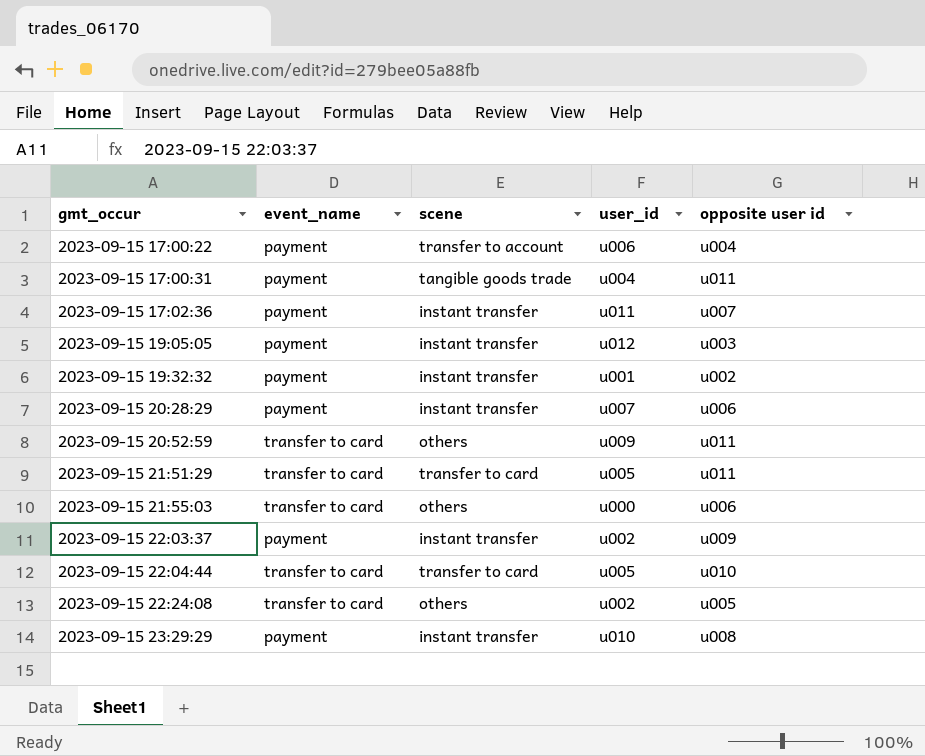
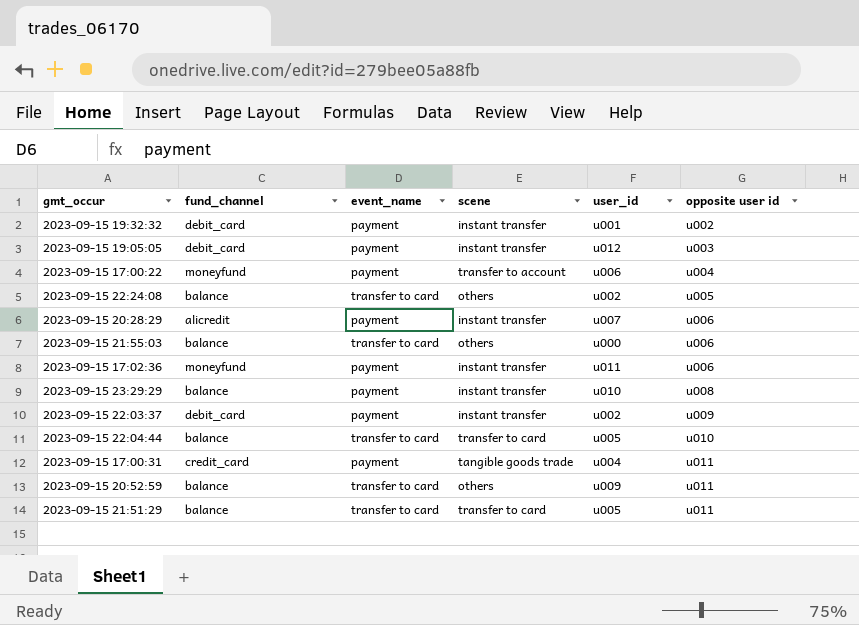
row order: gmt_occur ascending -> opposite user id ascending
column fund_channel | position: none -> 2
2023-09-15 17:02:36 | opposite user id: u007 -> u006

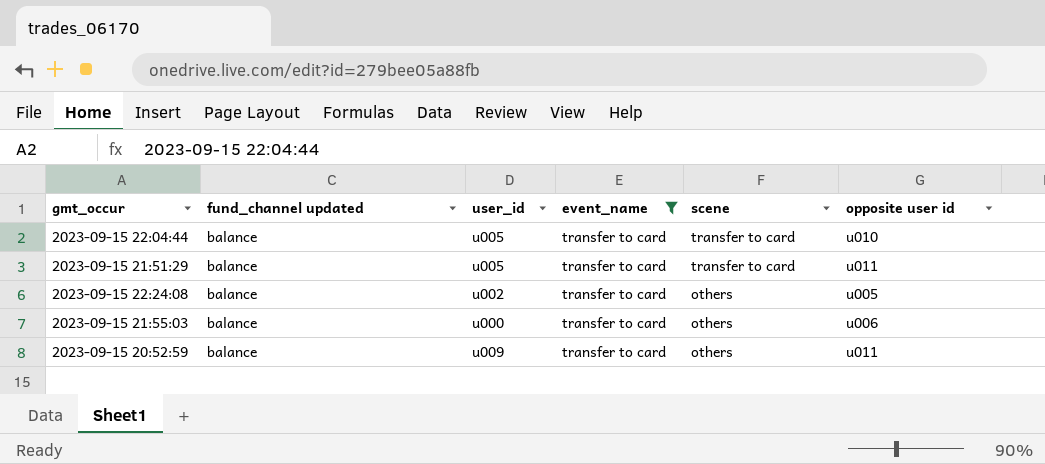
filter: none -> event_name = transfer to card
row order: opposite user id ascending -> scene descending
column name: fund_channel -> fund_channel updated
column user_id | position: 5 -> 3

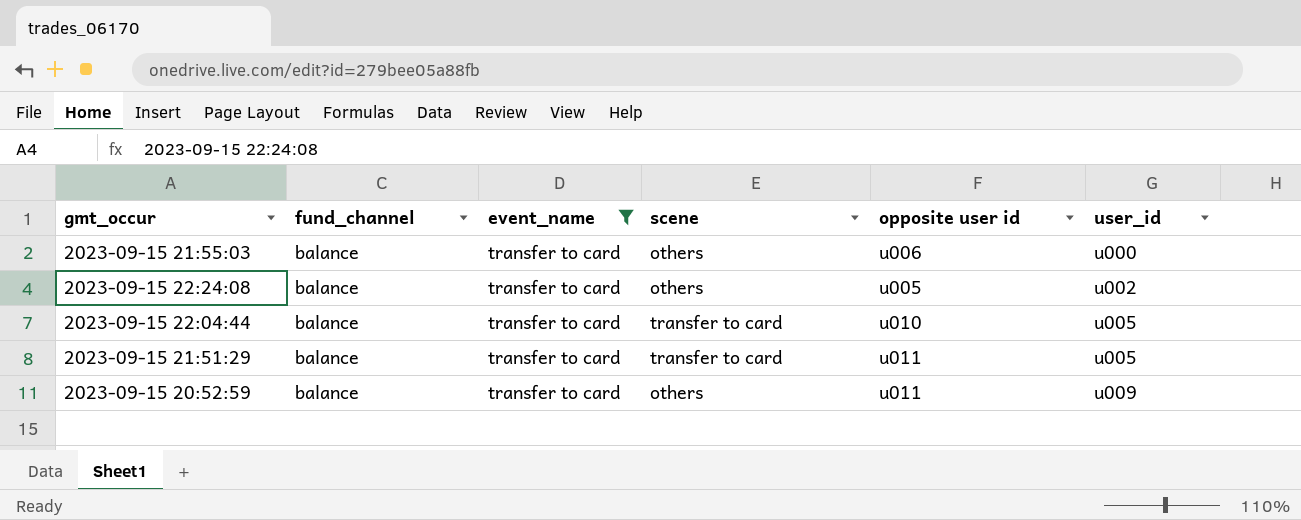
row order: scene descending -> user_id ascending
column name: fund_channel updated -> fund_channel
column user_id | position: 3 -> 6

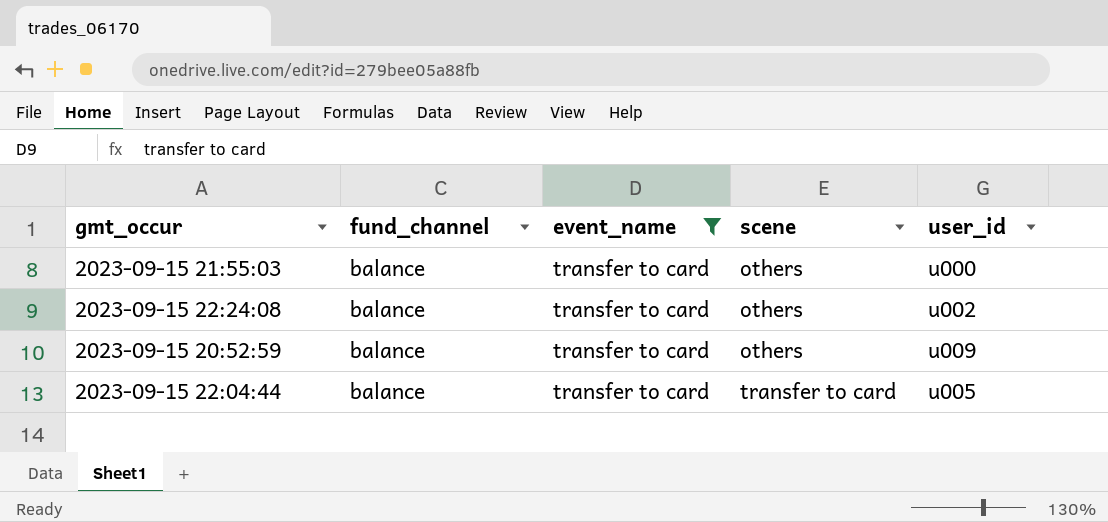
row order: user_id ascending -> scene ascending
column opposite user id | position: 5 -> none
row 2023-09-15 21:51:29: balance | transfer to card | transfer to card | u011 | u005 -> none

